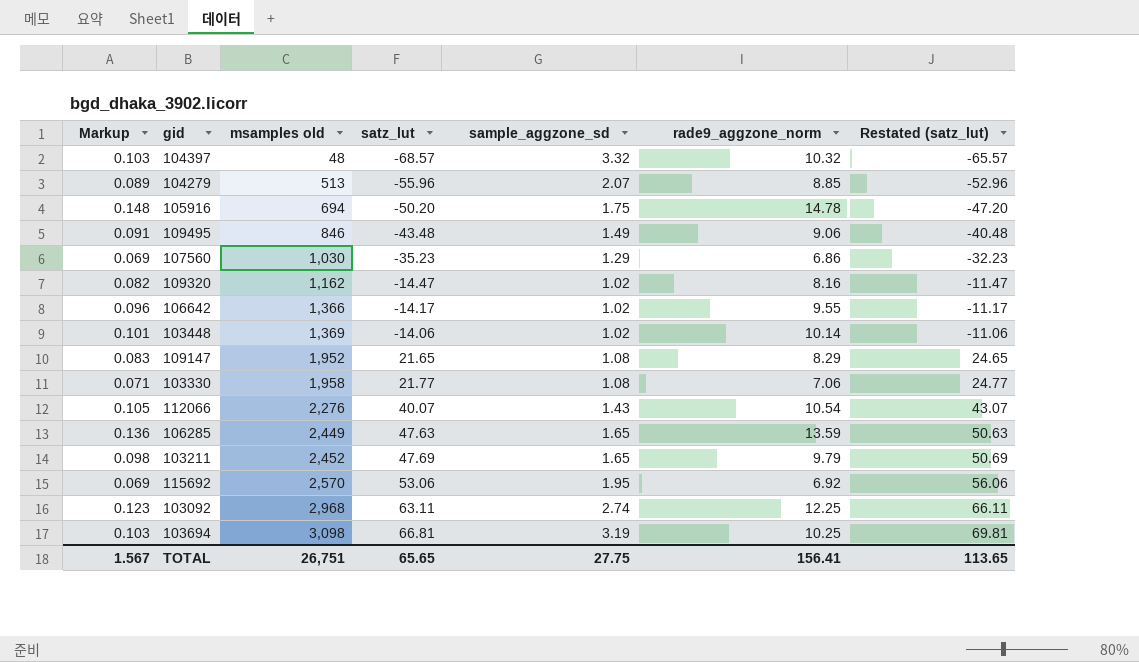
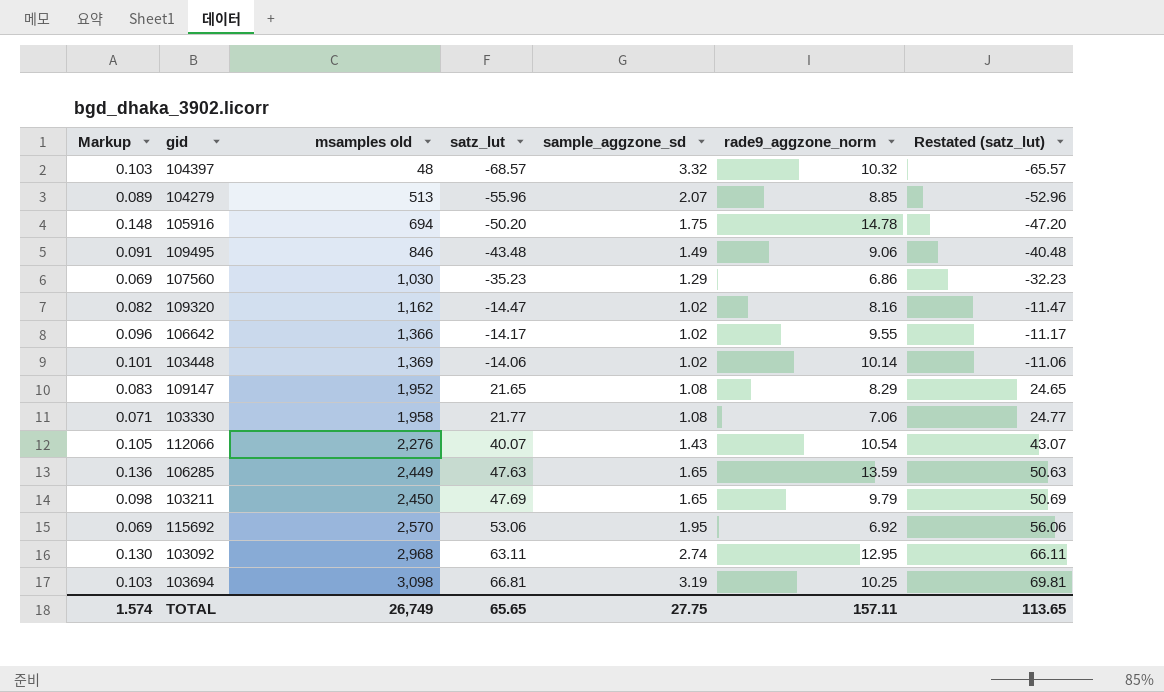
103211 | msamples old: 2,452 -> 2,450
103092 | Markup: 0.123 -> 0.130
103092 | rade9_aggzone_norm: 12.25 -> 12.95
TOTAL | Markup: 1.567 -> 1.574
TOTAL | msamples old: 26,751 -> 26,749
TOTAL | rade9_aggzone_norm: 156.41 -> 157.11

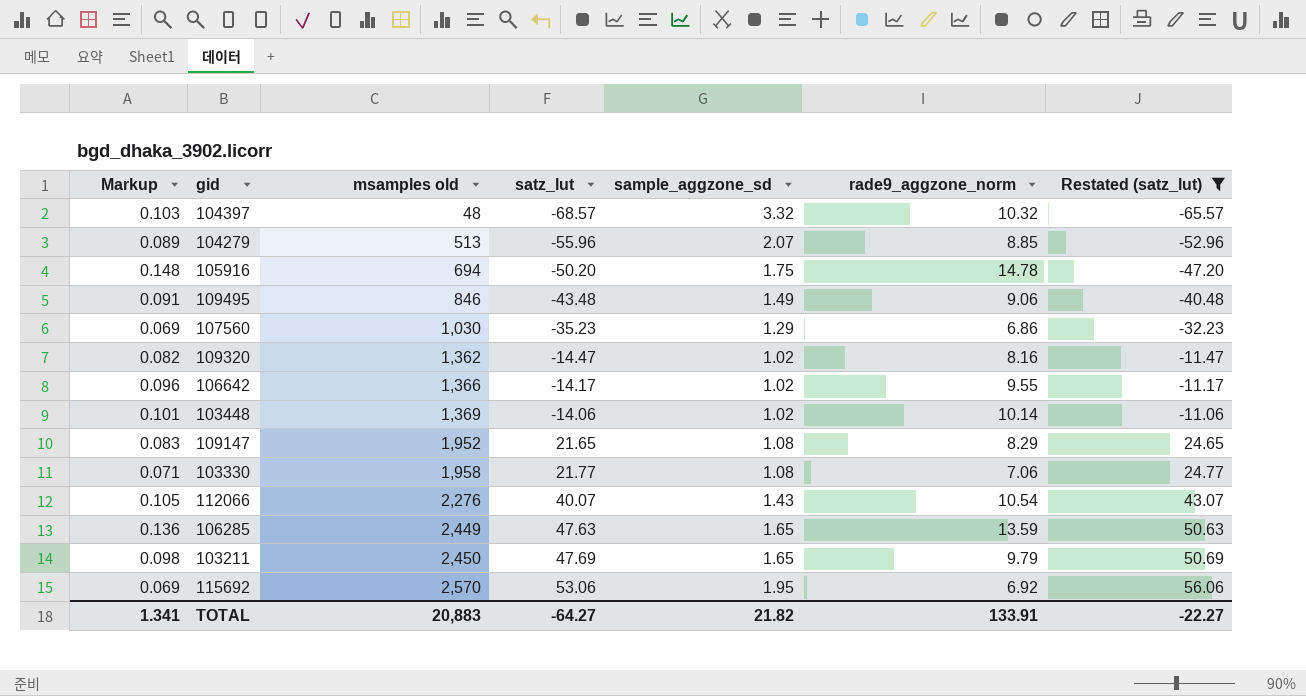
filter: none -> Restated (satz_lut) <= 56.06
109320 | msamples old: 1,162 -> 1,362
TOTAL | Markup: 1.574 -> 1.341
TOTAL | msamples old: 26,749 -> 20,883
TOTAL | satz_lut: 65.65 -> -64.27
TOTAL | sample_aggzone_sd: 27.75 -> 21.82
TOTAL | rade9_aggzone_norm: 157.11 -> 133.91
TOTAL | Restated (satz_lut): 113.65 -> -22.27

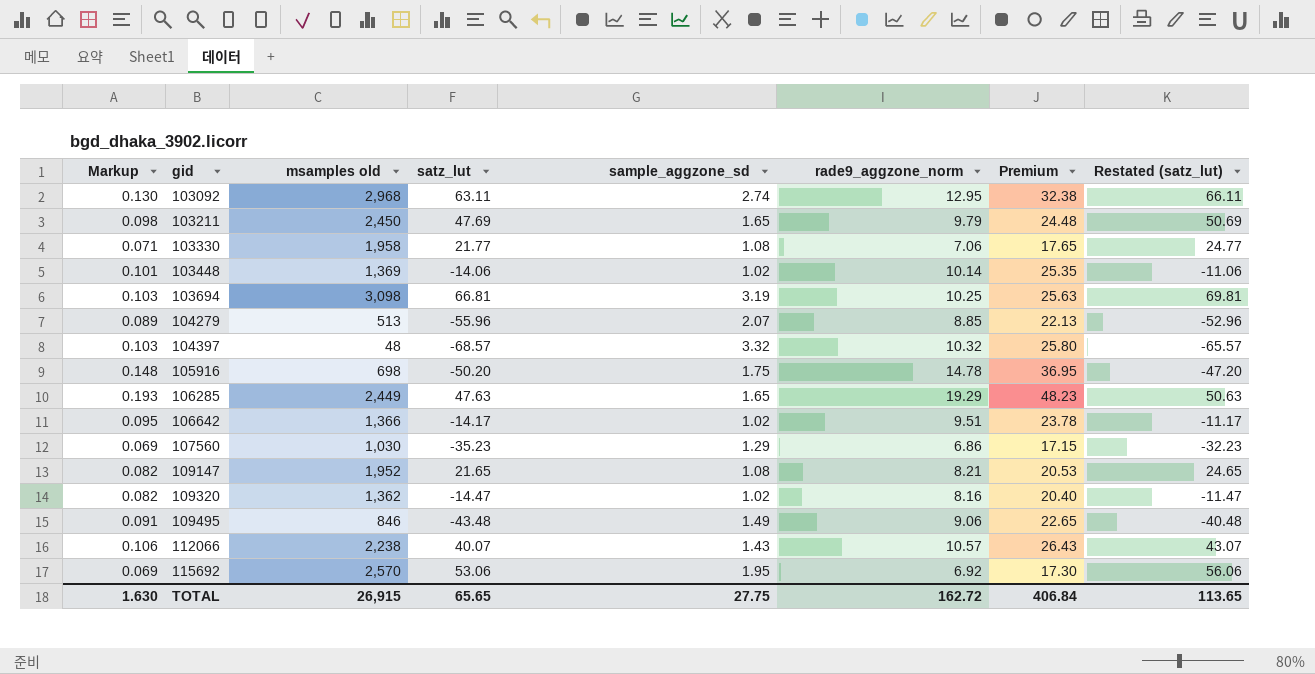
filter: Restated (satz_lut) <= 56.06 -> none
row order: msamples old ascending -> gid ascending
column Premium | formula: none -> [rade9_aggzone_norm] * 2.5
105916 | msamples old: 694 -> 698
106285 | Markup: 0.136 -> 0.193
106285 | rade9_aggzone_norm: 13.59 -> 19.29
106642 | Markup: 0.096 -> 0.095
106642 | rade9_aggzone_norm: 9.55 -> 9.51
109147 | Markup: 0.083 -> 0.082
109147 | rade9_aggzone_norm: 8.29 -> 8.21
112066 | Markup: 0.105 -> 0.106
112066 | msamples old: 2,276 -> 2,238
112066 | rade9_aggzone_norm: 10.54 -> 10.57
TOTAL | Markup: 1.341 -> 1.630
TOTAL | msamples old: 20,883 -> 26,915
TOTAL | satz_lut: -64.27 -> 65.65
TOTAL | sample_aggzone_sd: 21.82 -> 27.75
TOTAL | rade9_aggzone_norm: 133.91 -> 162.72
TOTAL | Restated (satz_lut): -22.27 -> 113.65

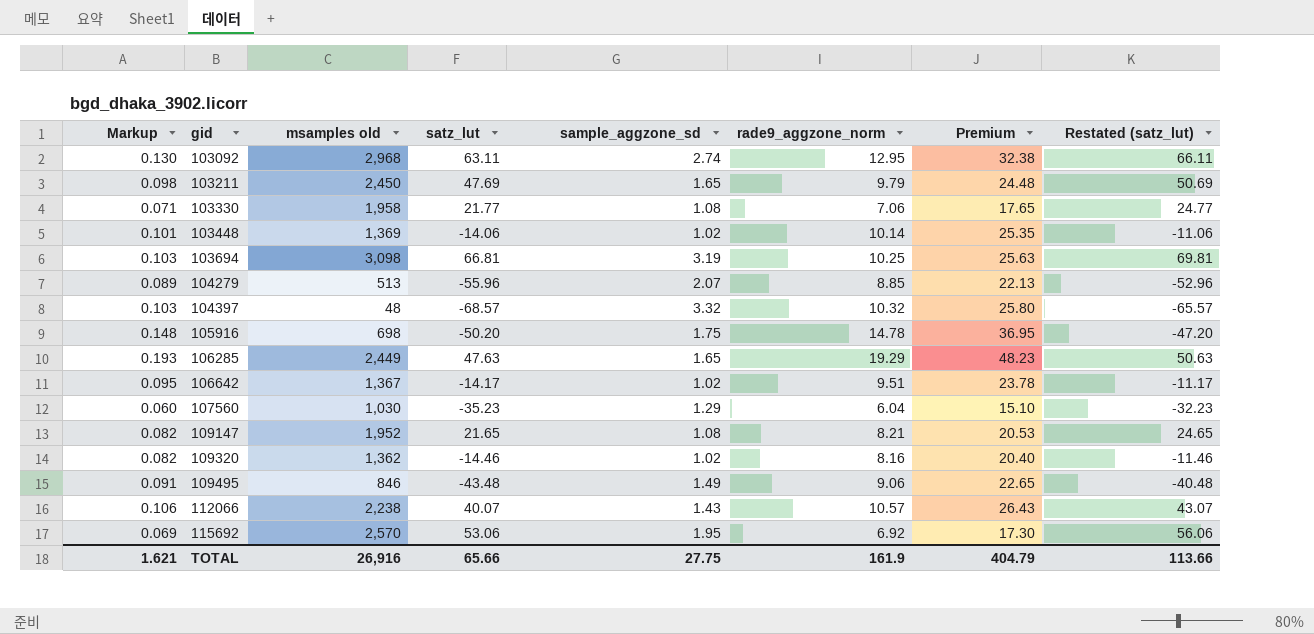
106642 | msamples old: 1,366 -> 1,367
107560 | Markup: 0.069 -> 0.060
107560 | rade9_aggzone_norm: 6.86 -> 6.04
107560 | Premium: 17.15 -> 15.10
109320 | satz_lut: -14.47 -> -14.46
109320 | Restated (satz_lut): -11.47 -> -11.46
TOTAL | Markup: 1.630 -> 1.621
TOTAL | msamples old: 26,915 -> 26,916
TOTAL | satz_lut: 65.65 -> 65.66
TOTAL | rade9_aggzone_norm: 162.72 -> 161.9
TOTAL | Premium: 406.84 -> 404.79
TOTAL | Restated (satz_lut): 113.65 -> 113.66

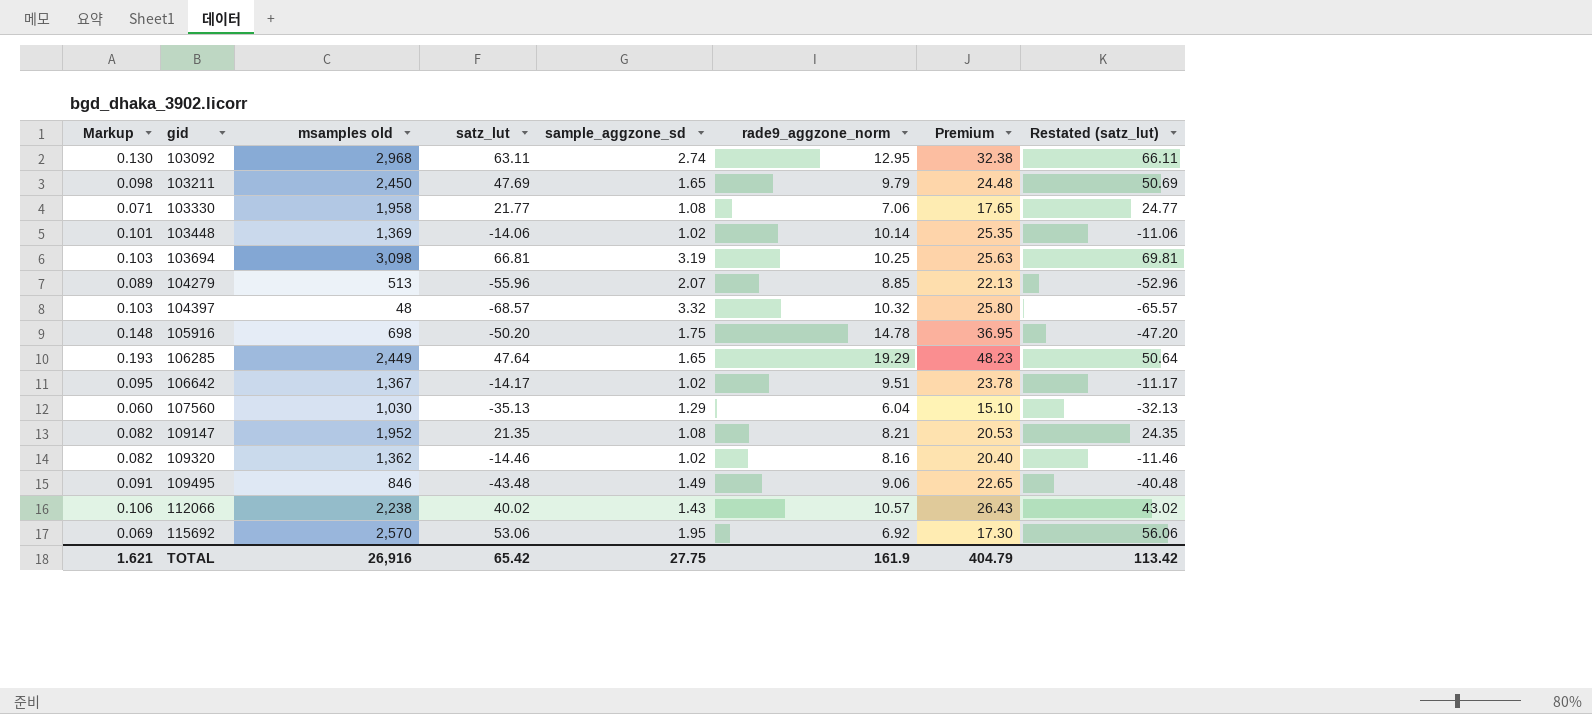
106285 | satz_lut: 47.63 -> 47.64
106285 | Restated (satz_lut): 50.63 -> 50.64
107560 | satz_lut: -35.23 -> -35.13
107560 | Restated (satz_lut): -32.23 -> -32.13
109147 | satz_lut: 21.65 -> 21.35
109147 | Restated (satz_lut): 24.65 -> 24.35
112066 | satz_lut: 40.07 -> 40.02
112066 | Restated (satz_lut): 43.07 -> 43.02
TOTAL | satz_lut: 65.66 -> 65.42
TOTAL | Restated (satz_lut): 113.66 -> 113.42

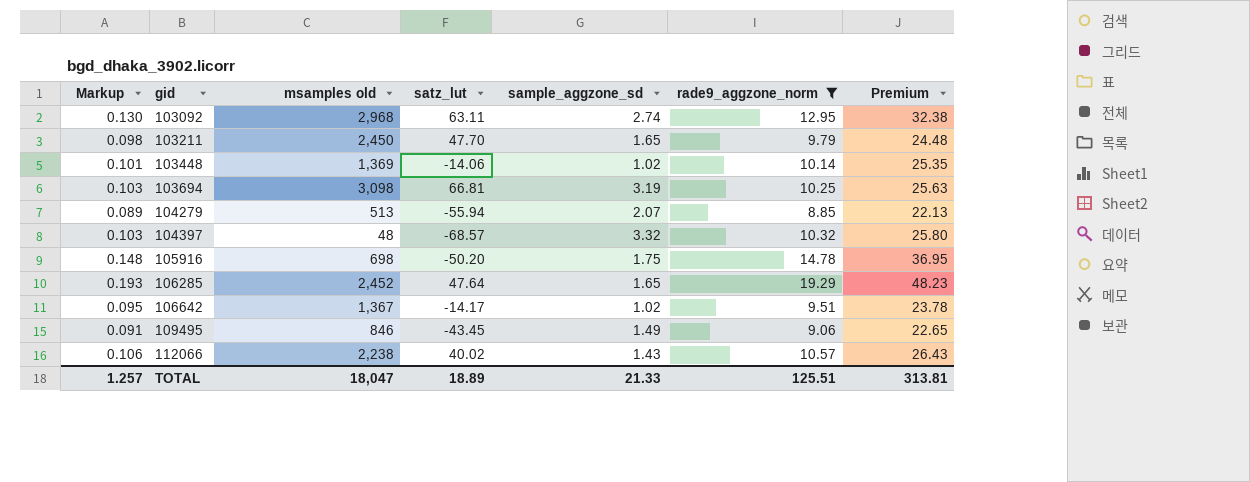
filter: none -> rade9_aggzone_norm >= 8.85
column Restated (satz_lut) | formula: [satz_lut] + 3 -> none
103211 | satz_lut: 47.69 -> 47.70
104279 | satz_lut: -55.96 -> -55.94
106285 | msamples old: 2,449 -> 2,452
109495 | satz_lut: -43.48 -> -43.45
TOTAL | Markup: 1.621 -> 1.257
TOTAL | msamples old: 26,916 -> 18,047
TOTAL | satz_lut: 65.42 -> 18.89
TOTAL | sample_aggzone_sd: 27.75 -> 21.33
TOTAL | rade9_aggzone_norm: 161.9 -> 125.51
TOTAL | Premium: 404.79 -> 313.81

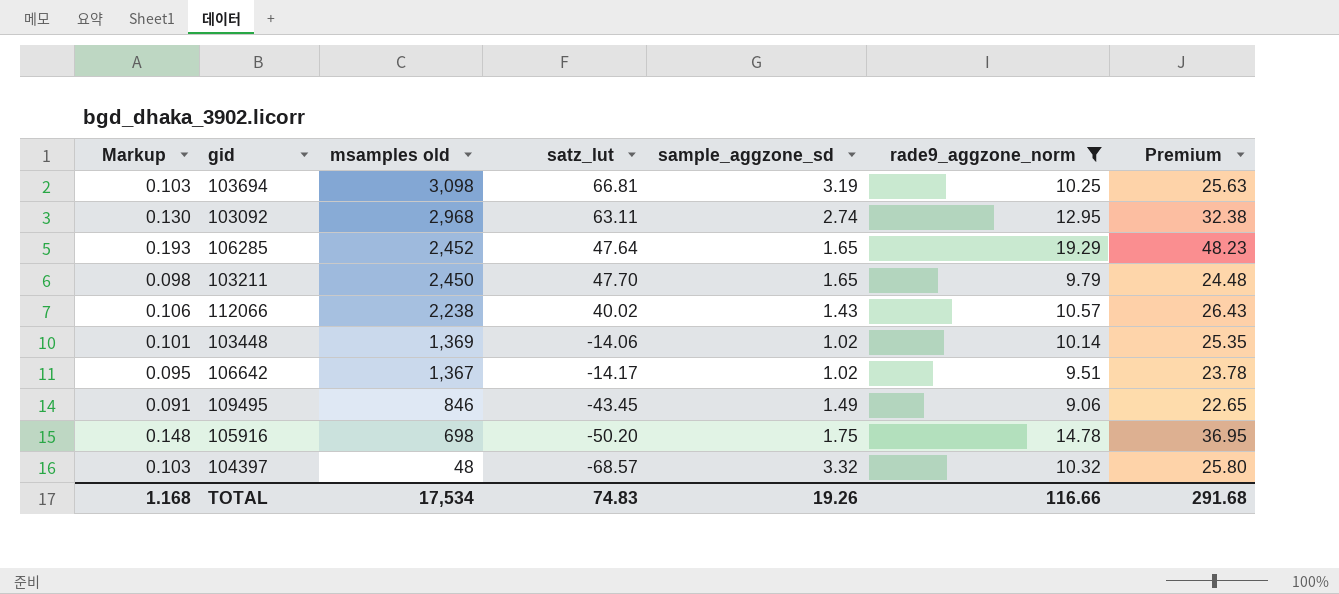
row order: gid ascending -> msamples old descending
row 104279: 0.089 | 513 | -55.94 | 2.07 | 8.85 | 22.13 -> none
TOTAL | Markup: 1.257 -> 1.168
TOTAL | msamples old: 18,047 -> 17,534
TOTAL | satz_lut: 18.89 -> 74.83
TOTAL | sample_aggzone_sd: 21.33 -> 19.26
TOTAL | rade9_aggzone_norm: 125.51 -> 116.66
TOTAL | Premium: 313.81 -> 291.68

